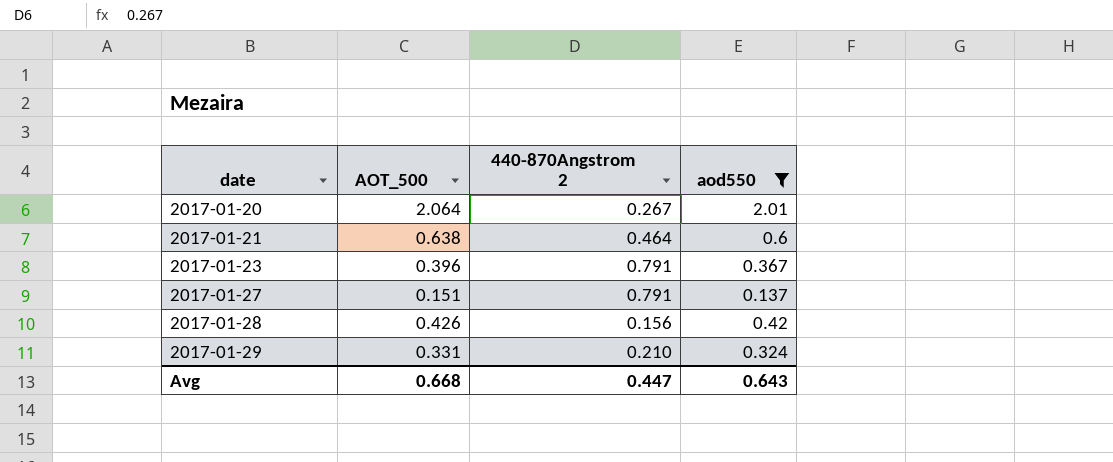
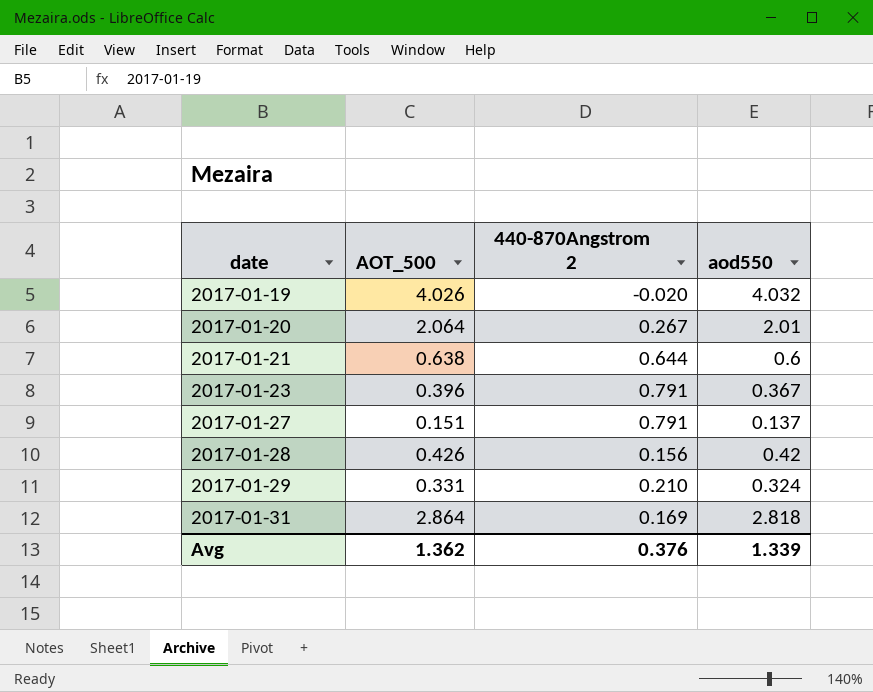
filter: aod550 <= 2.01 -> none
2017-01-21 | 440-870Angstrom 2: 0.464 -> 0.644
Avg | AOT_500: 0.668 -> 1.362
Avg | 440-870Angstrom 2: 0.447 -> 0.376
Avg | aod550: 0.643 -> 1.339

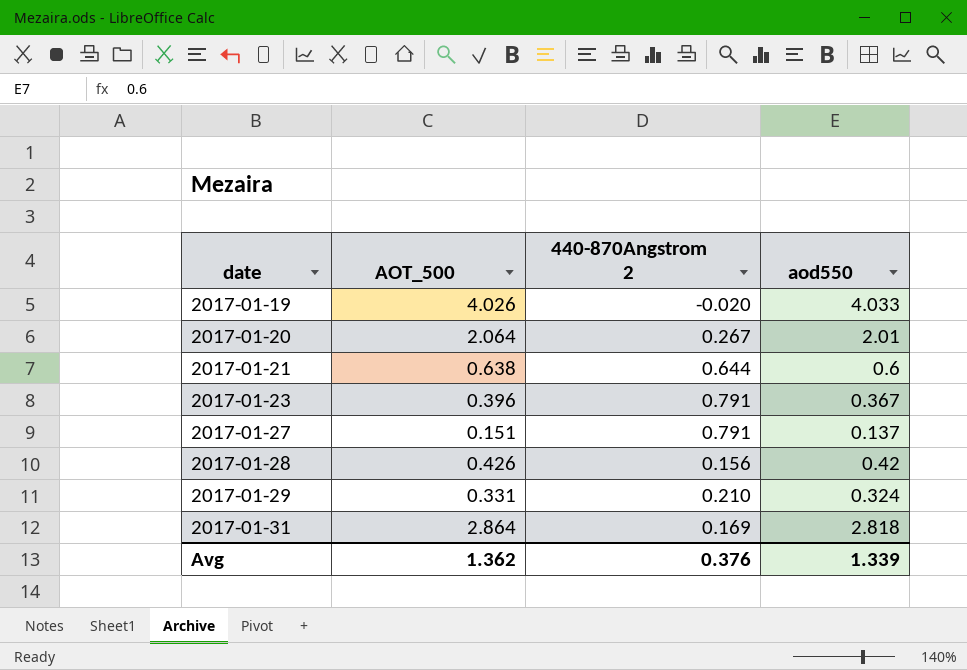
2017-01-19 | aod550: 4.032 -> 4.033

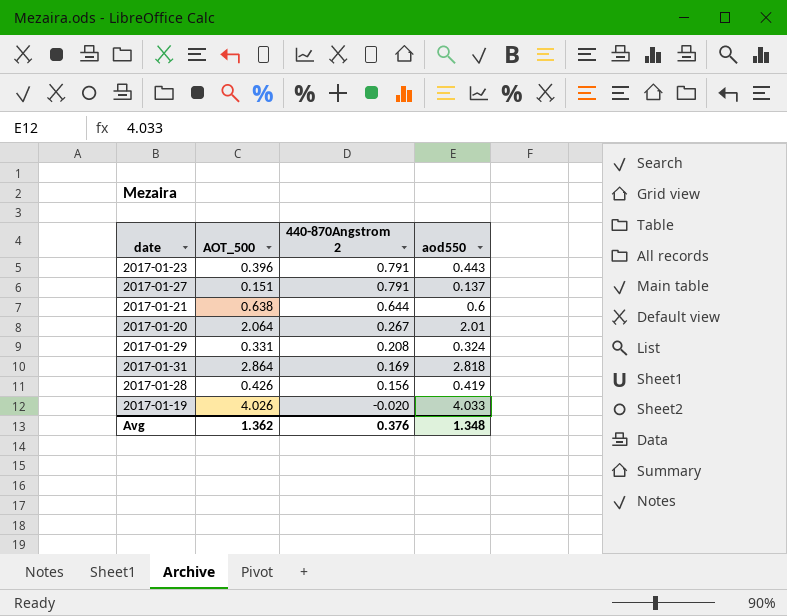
row order: date ascending -> 440-870Angstrom 2 descending
2017-01-23 | aod550: 0.367 -> 0.443
2017-01-29 | 440-870Angstrom 2: 0.210 -> 0.208
2017-01-28 | aod550: 0.42 -> 0.419
Avg | aod550: 1.339 -> 1.348

